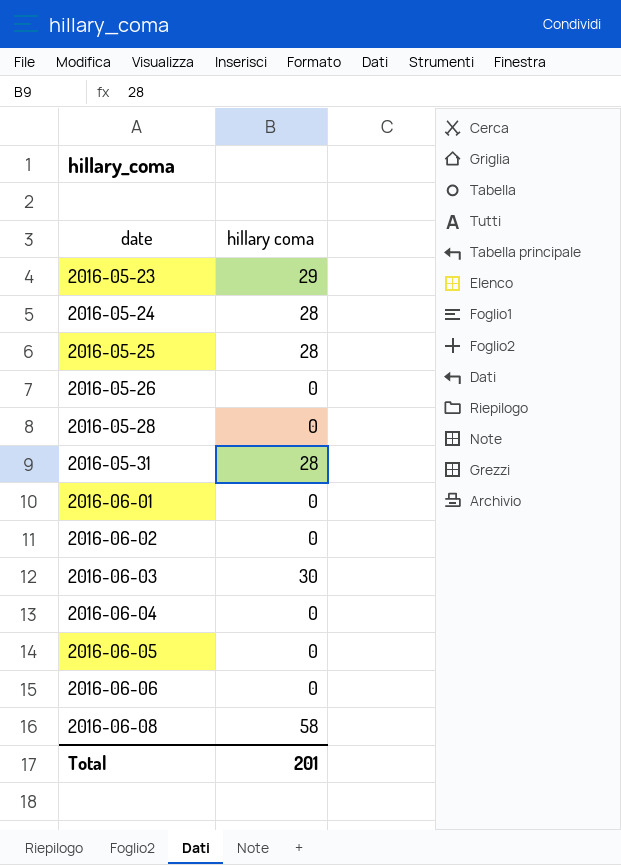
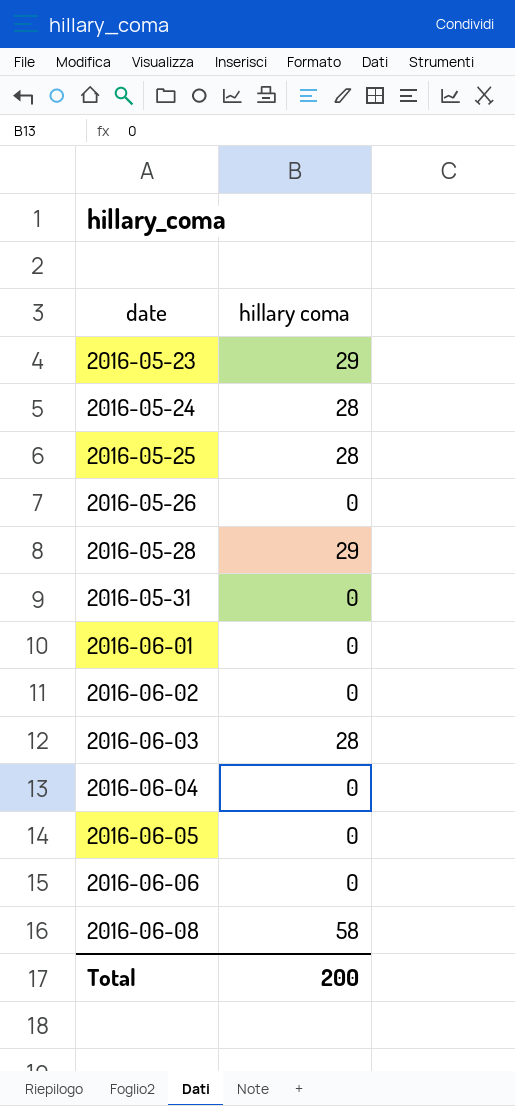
2016-05-28 | hillary coma: 0 -> 29
2016-05-31 | hillary coma: 28 -> 0
2016-06-03 | hillary coma: 30 -> 28
Total | hillary coma: 201 -> 200

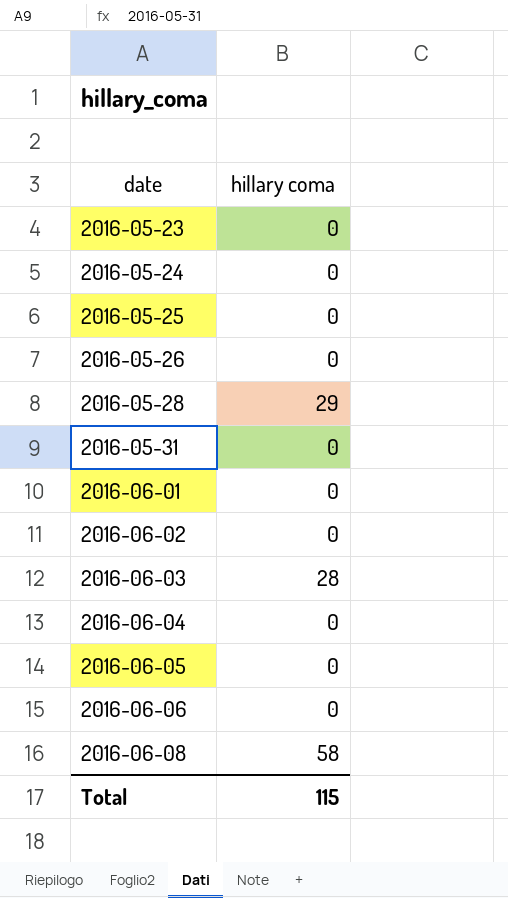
2016-05-23 | hillary coma: 29 -> 0
2016-05-24 | hillary coma: 28 -> 0
2016-05-25 | hillary coma: 28 -> 0
Total | hillary coma: 200 -> 115

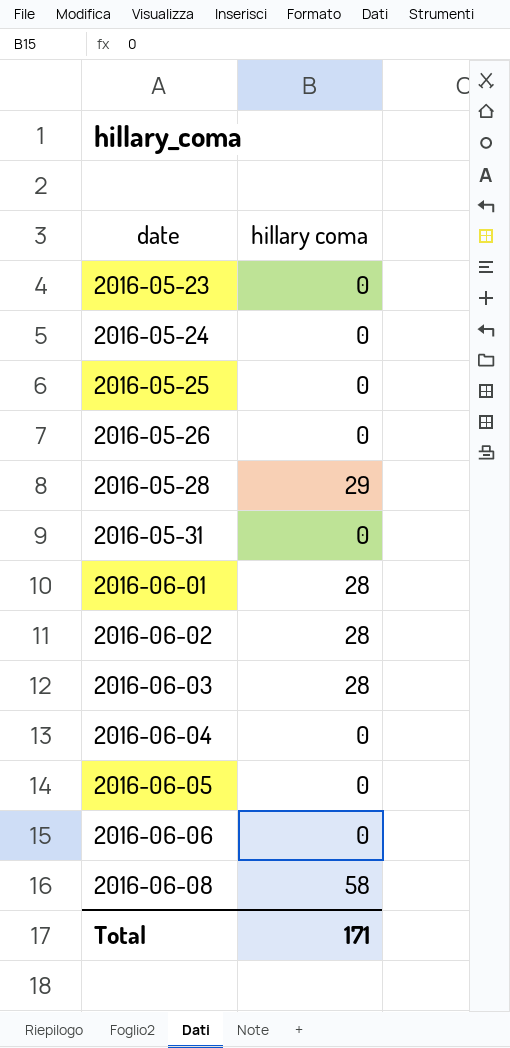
2016-06-01 | hillary coma: 0 -> 28
2016-06-02 | hillary coma: 0 -> 28
Total | hillary coma: 115 -> 171

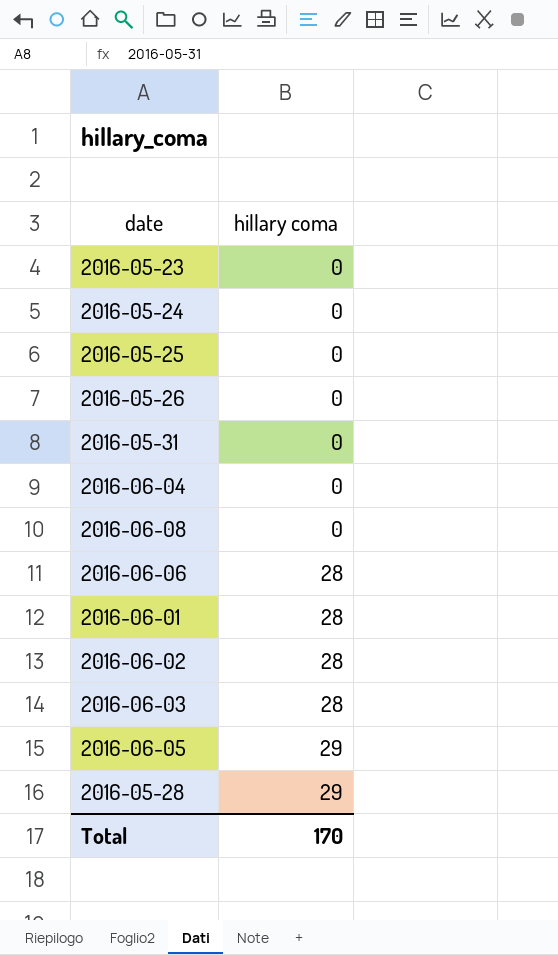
row order: date ascending -> hillary coma ascending
2016-06-08 | hillary coma: 58 -> 0
2016-06-06 | hillary coma: 0 -> 28
2016-06-05 | hillary coma: 0 -> 29
Total | hillary coma: 171 -> 170

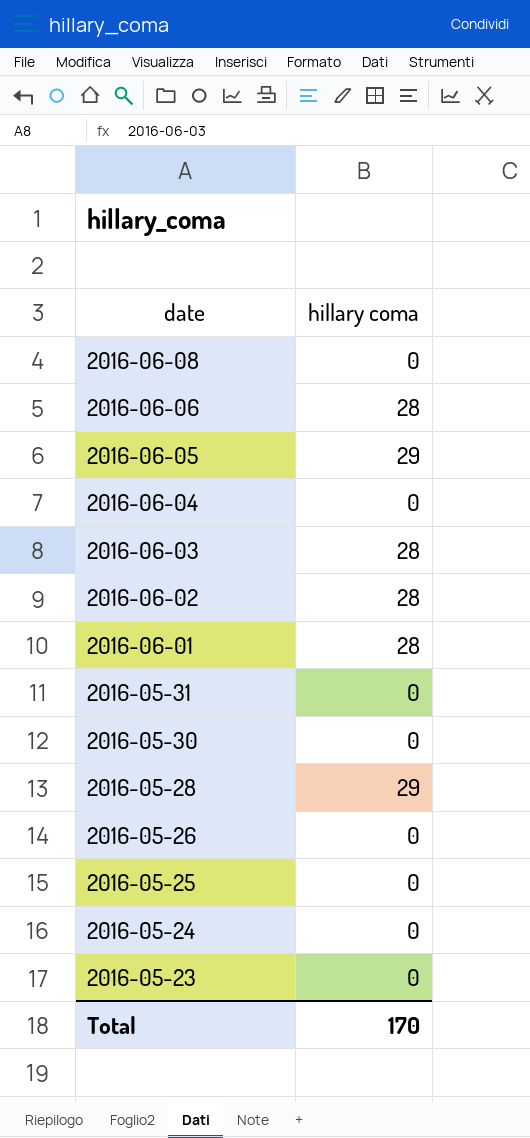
row order: hillary coma ascending -> date descending
row 2016-05-30: none -> 0

